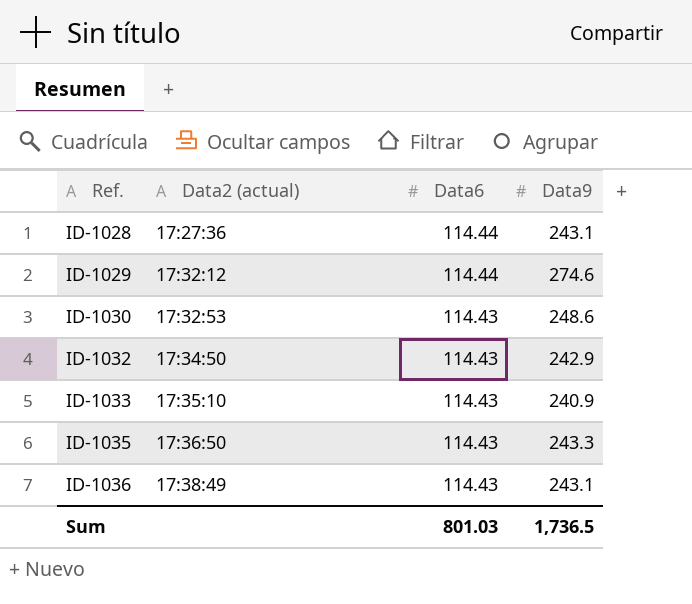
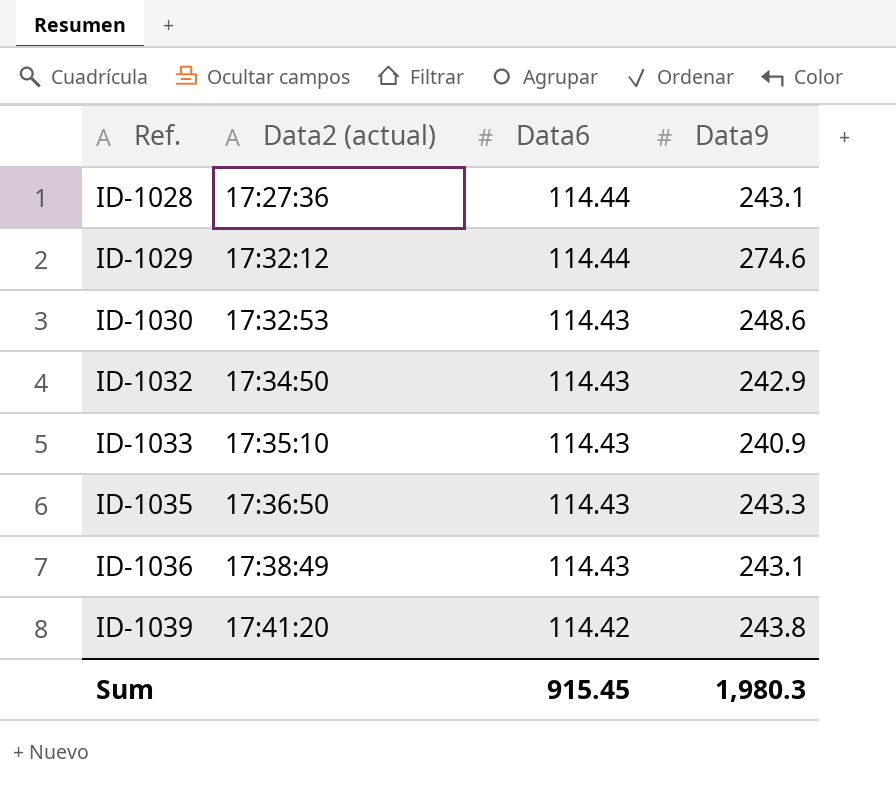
row ID-1039: none -> 17:41:20 | 114.42 | 243.8
Sum | Data6: 801.03 -> 915.45
Sum | Data9: 1,736.5 -> 1,980.3

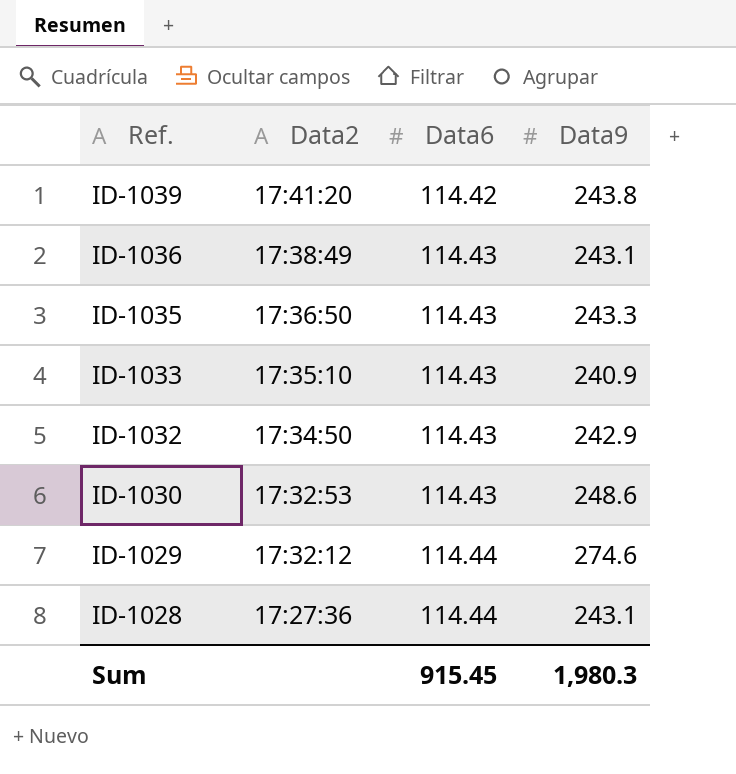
row order: Ref. ascending -> Ref. descending
column name: Data2 (actual) -> Data2

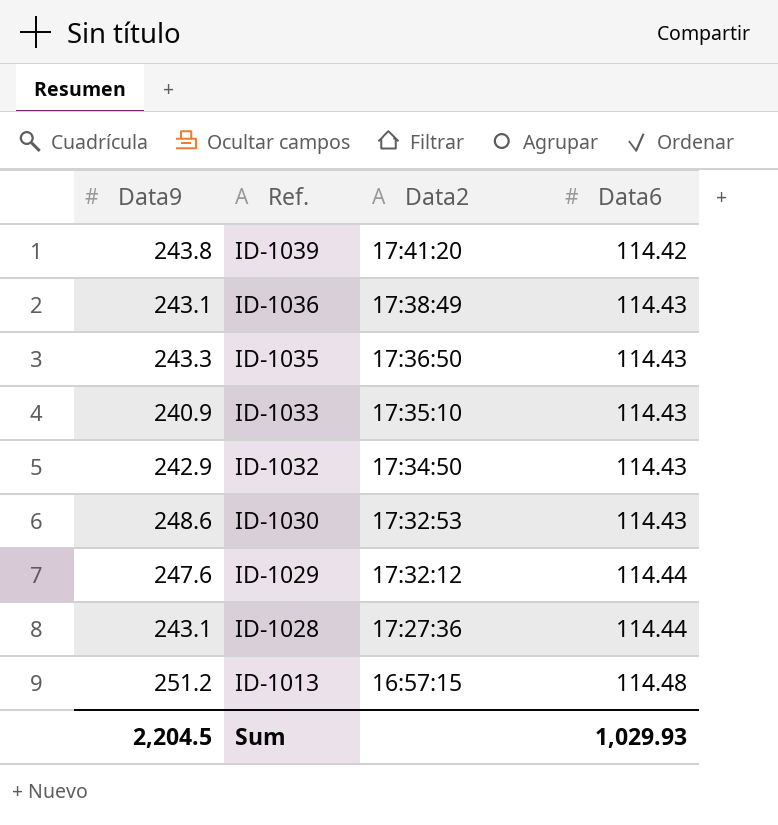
column Data9 | position: 4 -> 1
ID-1029 | Data9: 274.6 -> 247.6
row ID-1013: none -> 251.2 | 16:57:15 | 114.48
Sum | Data9: 1,980.3 -> 2,204.5
Sum | Data6: 915.45 -> 1,029.93

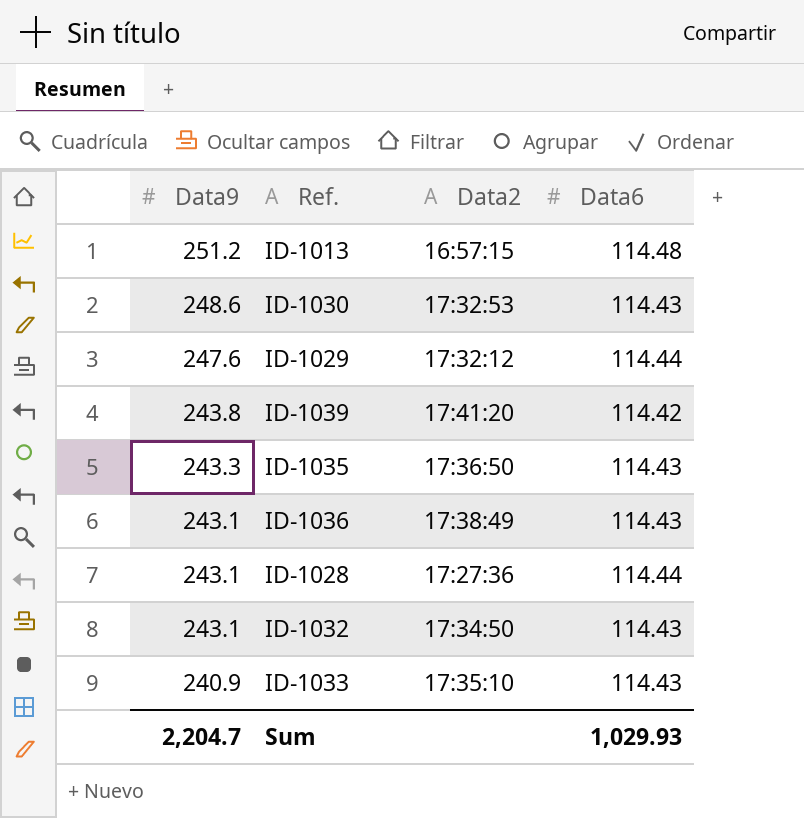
row order: Ref. descending -> Data9 descending
ID-1032 | Data9: 242.9 -> 243.1
Sum | Data9: 2,204.5 -> 2,204.7

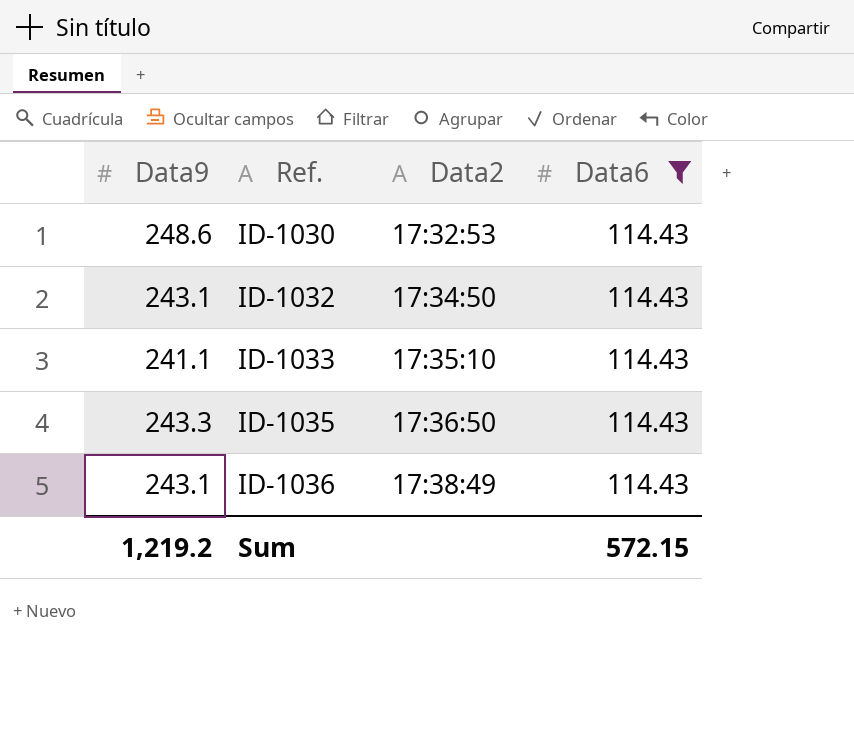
filter: none -> Data6 = 114.43
row order: Data9 descending -> Ref. ascending
ID-1033 | Data9: 240.9 -> 241.1
Sum | Data9: 2,204.7 -> 1,219.2
Sum | Data6: 1,029.93 -> 572.15

